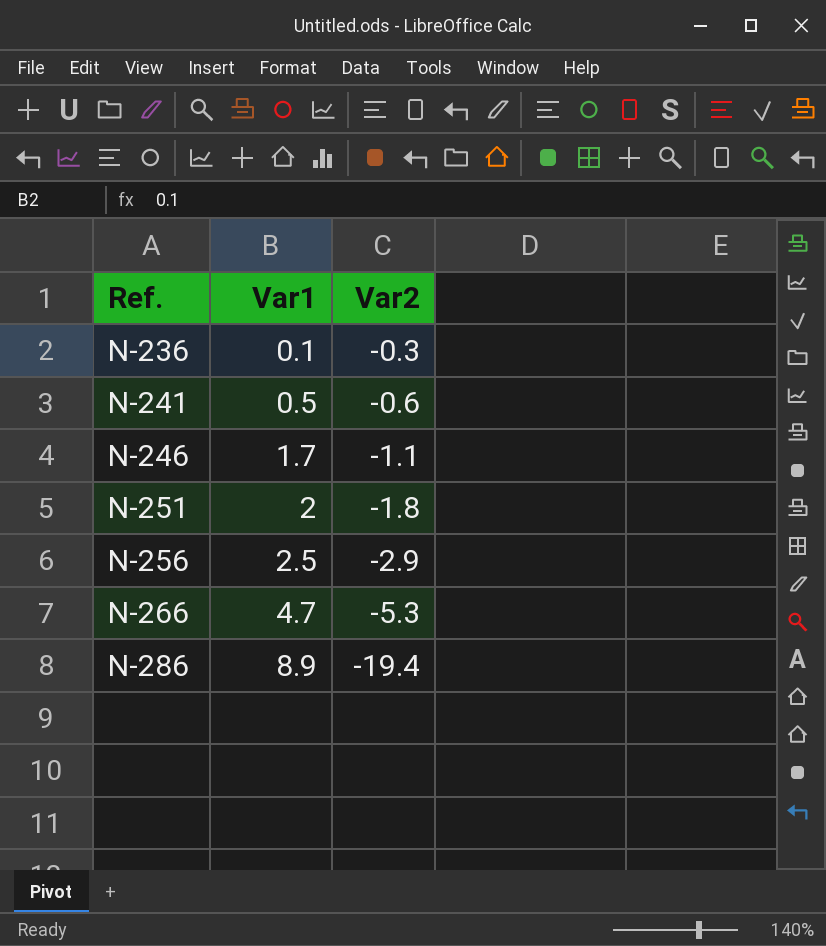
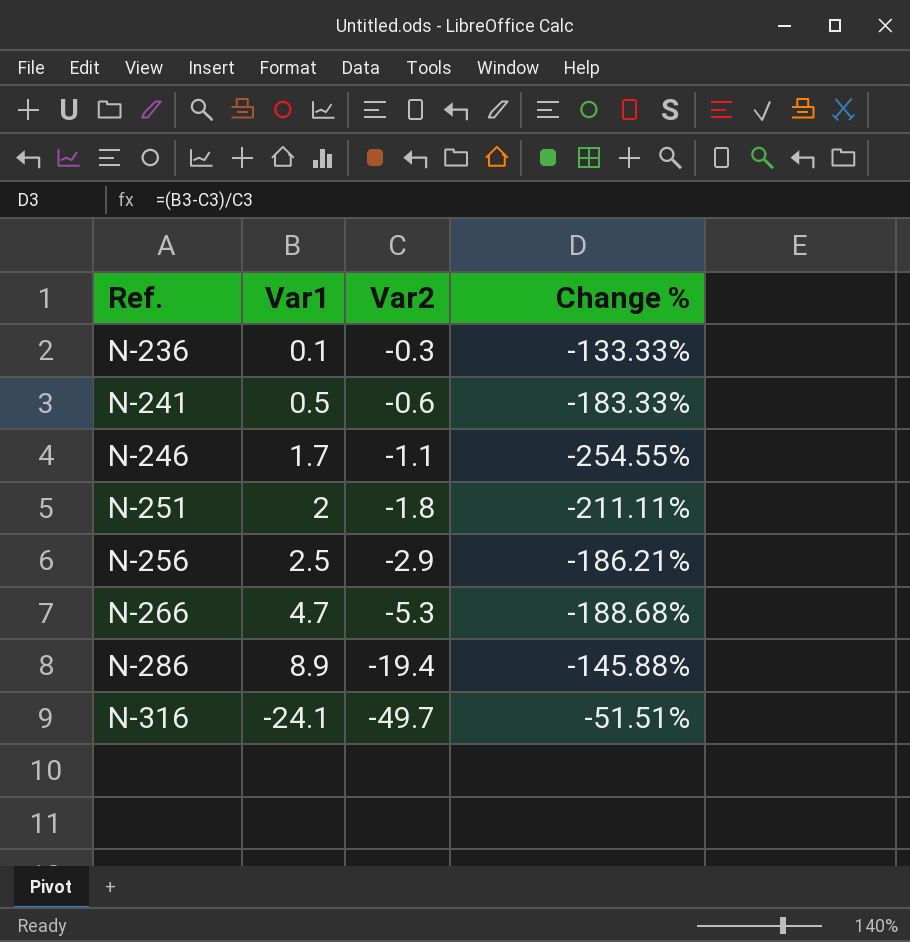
column Change % | formula: none -> ([Var1] - [Var2]) / [Var2]
row N-316: none -> -24.1 | -49.7 | -51.51%

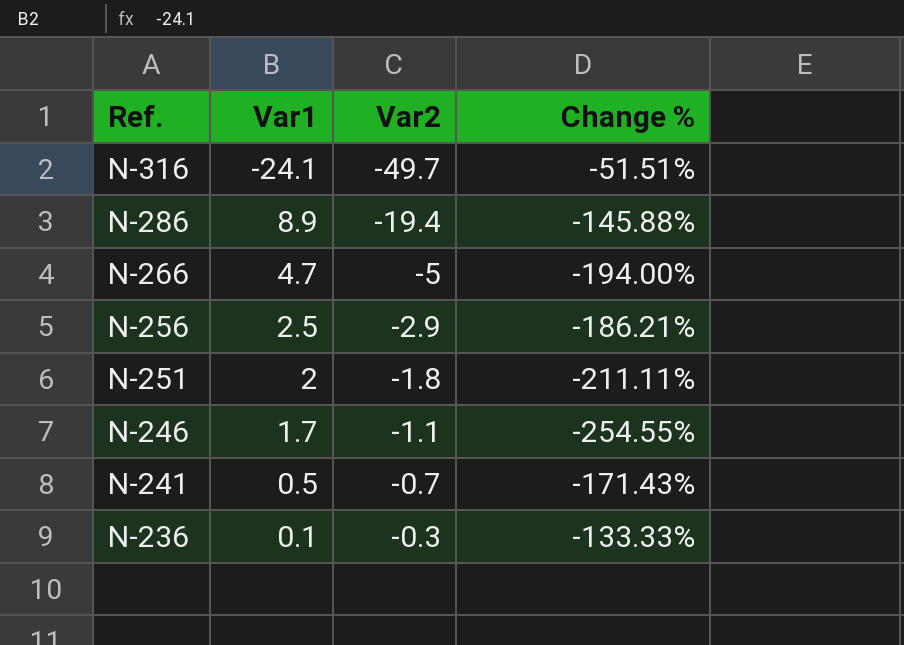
row order: Ref. ascending -> Ref. descending
N-266 | Var2: -5.3 -> -5
N-266 | Change %: -188.68% -> -194.00%
N-241 | Var2: -0.6 -> -0.7
N-241 | Change %: -183.33% -> -171.43%

